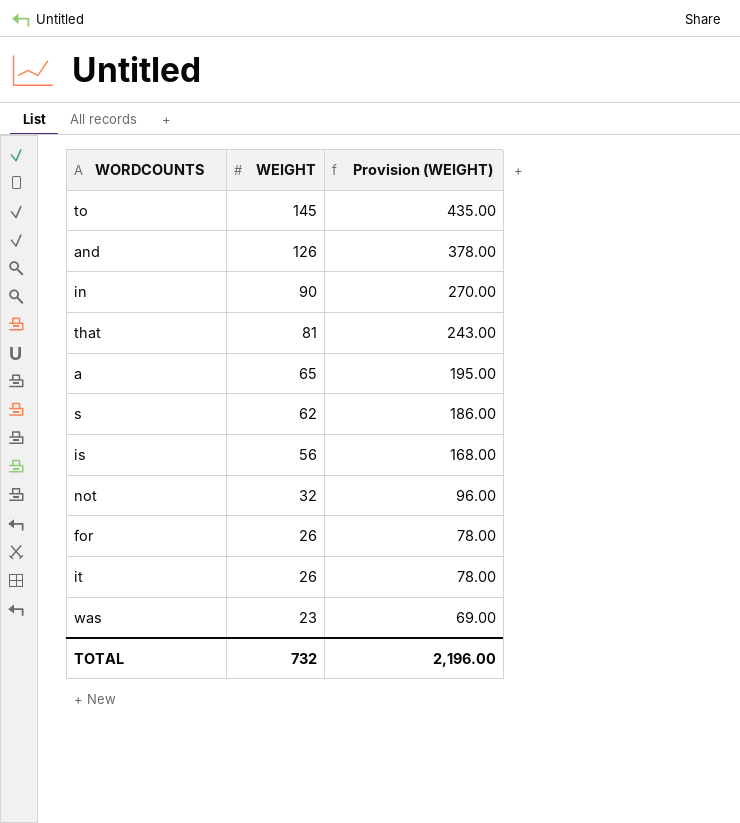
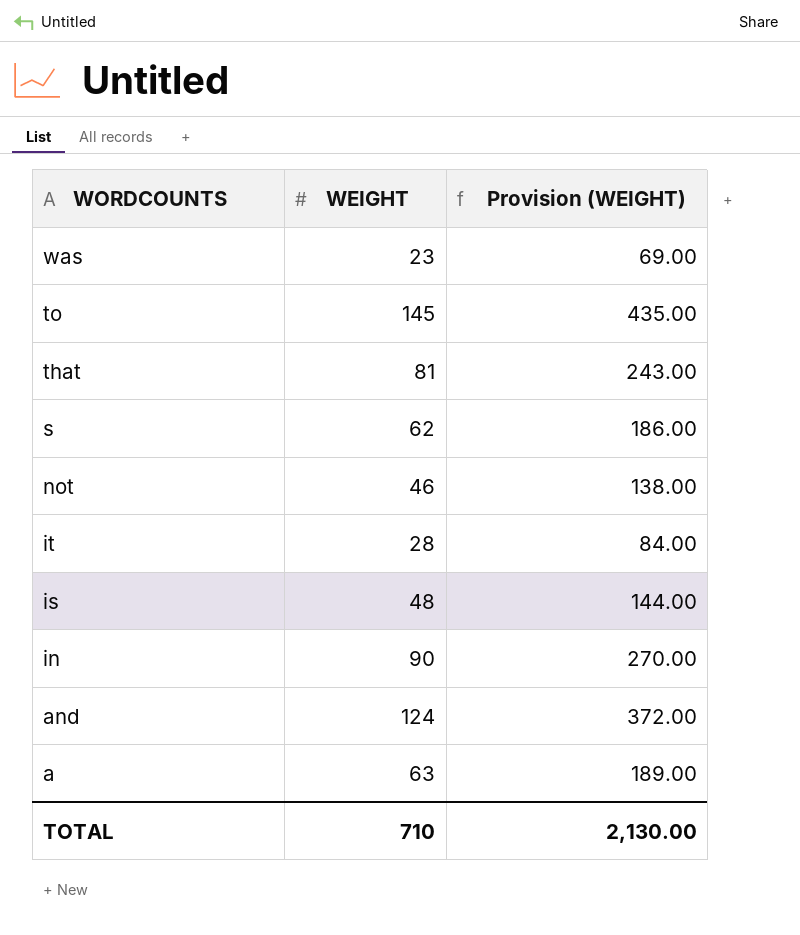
row order: WEIGHT descending -> WORDCOUNTS descending
row for: 26 | 78.00 -> none
not | WEIGHT: 32 -> 46
not | Provision (WEIGHT): 96.00 -> 138.00
it | WEIGHT: 26 -> 28
it | Provision (WEIGHT): 78.00 -> 84.00
is | WEIGHT: 56 -> 48
is | Provision (WEIGHT): 168.00 -> 144.00
and | WEIGHT: 126 -> 124
and | Provision (WEIGHT): 378.00 -> 372.00
a | WEIGHT: 65 -> 63
a | Provision (WEIGHT): 195.00 -> 189.00
TOTAL | WEIGHT: 732 -> 710
TOTAL | Provision (WEIGHT): 2,196.00 -> 2,130.00

